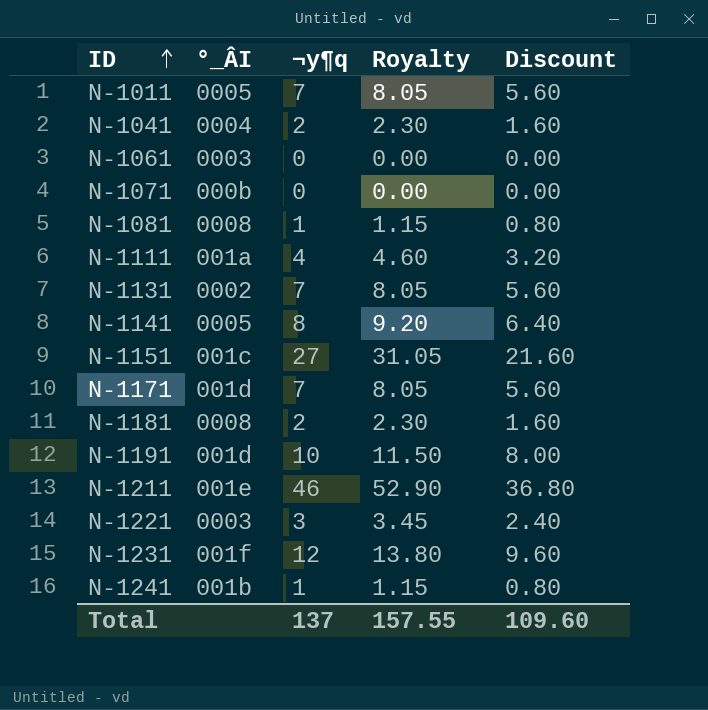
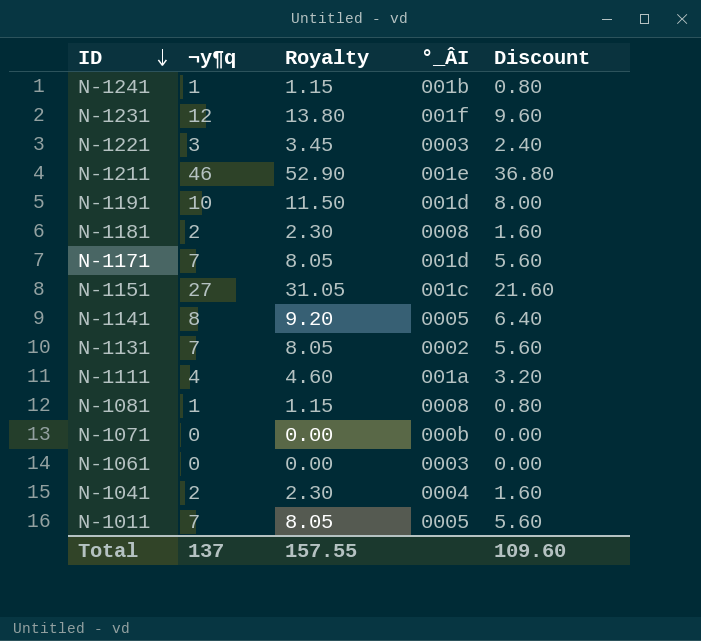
row order: ID ascending -> ID descending
column °_ÂI | position: 2 -> 4

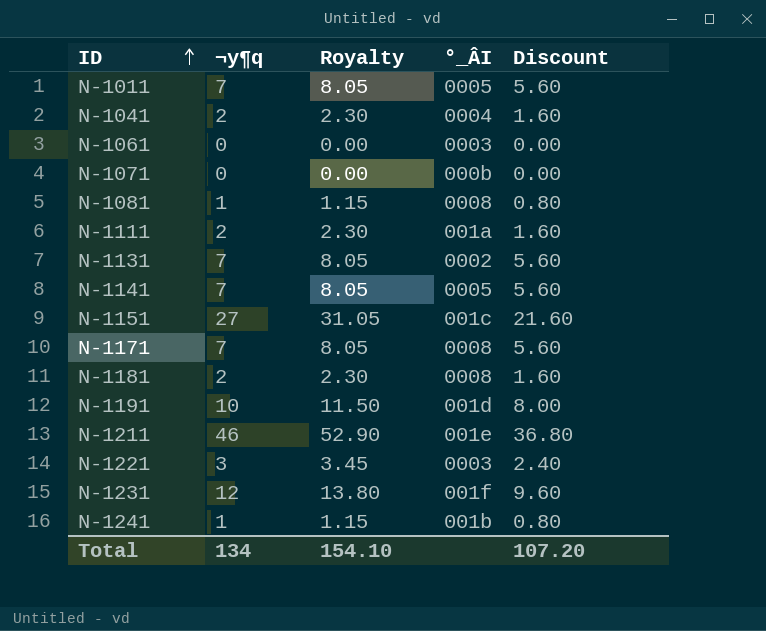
row order: ID descending -> ID ascending
N-1111 | ¬y¶q: 4 -> 2
N-1111 | Royalty: 4.60 -> 2.30
N-1111 | Discount: 3.20 -> 1.60
N-1141 | ¬y¶q: 8 -> 7
N-1141 | Royalty: 9.20 -> 8.05
N-1141 | Discount: 6.40 -> 5.60
N-1171 | °_ÂI: 001d -> 0008
Total | ¬y¶q: 137 -> 134
Total | Royalty: 157.55 -> 154.10
Total | Discount: 109.60 -> 107.20

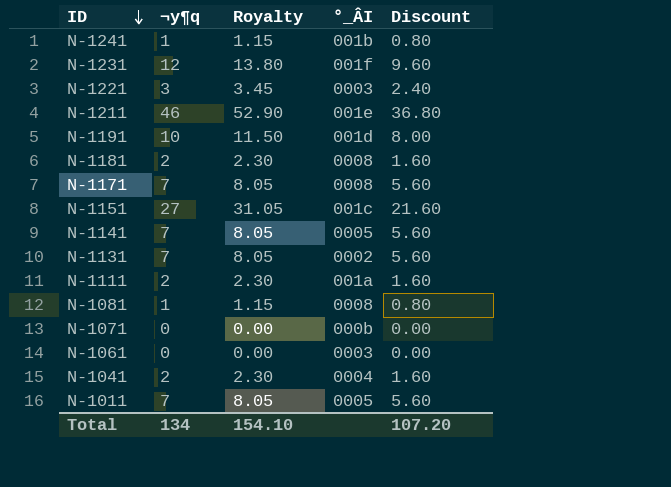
row order: ID ascending -> ID descending

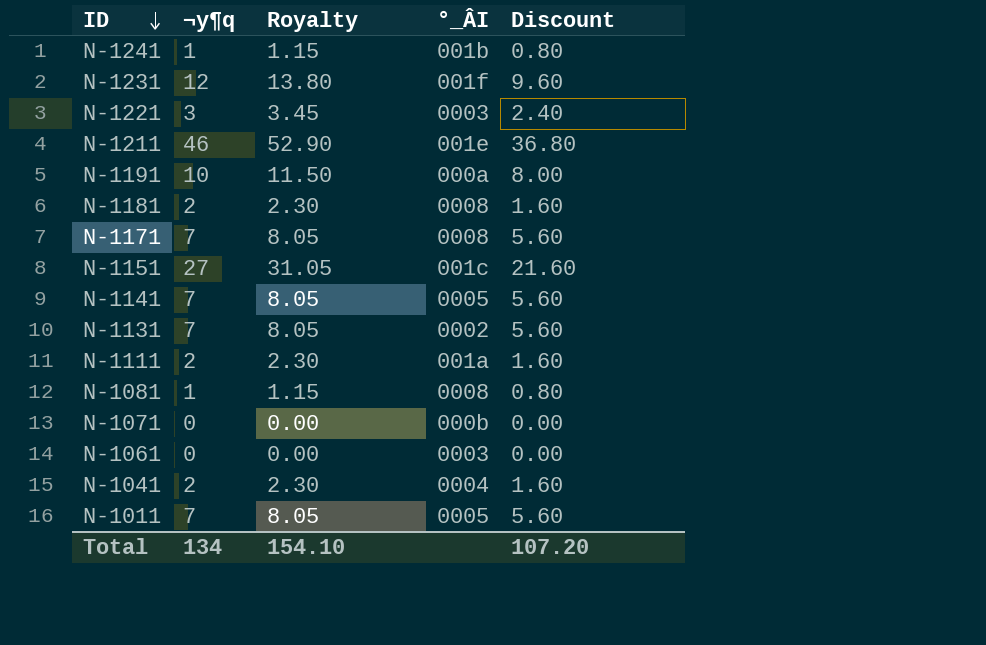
N-1191 | °_ÂI: 001d -> 000a

